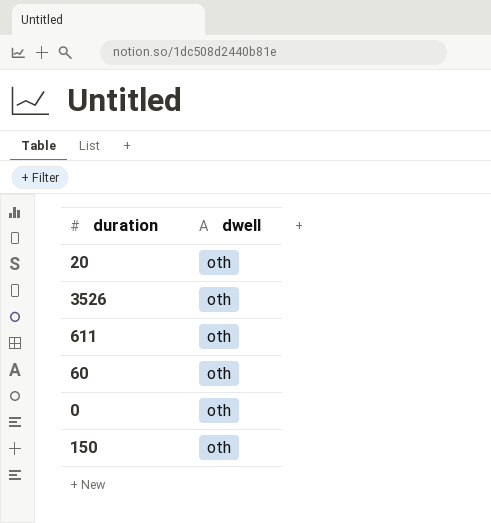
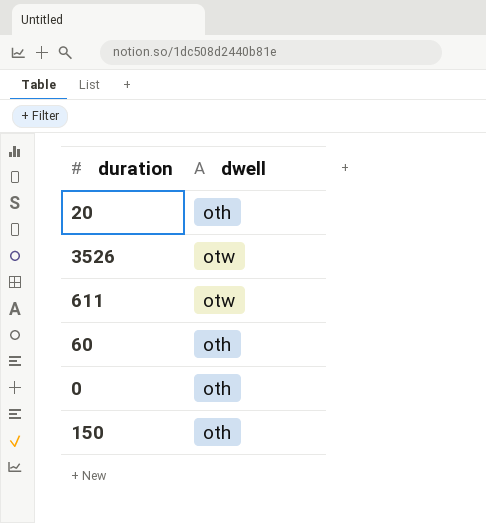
3526 | dwell: oth -> otw
611 | dwell: oth -> otw

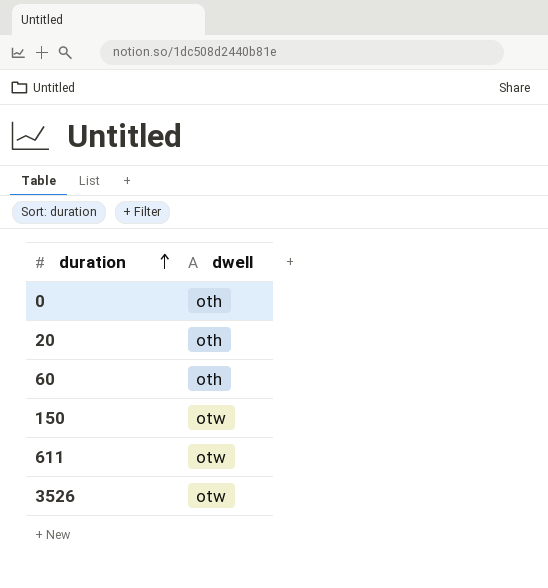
row order: none -> duration ascending
150 | dwell: oth -> otw

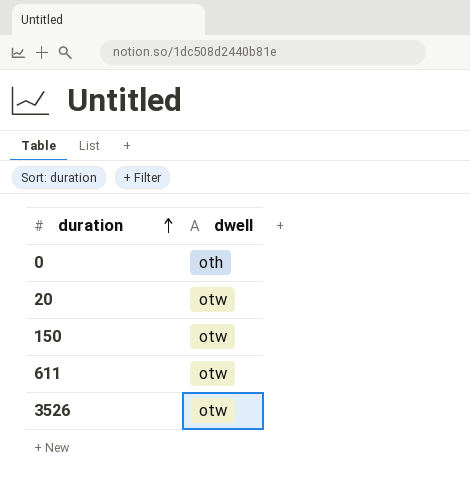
row 60: oth -> none
20 | dwell: oth -> otw

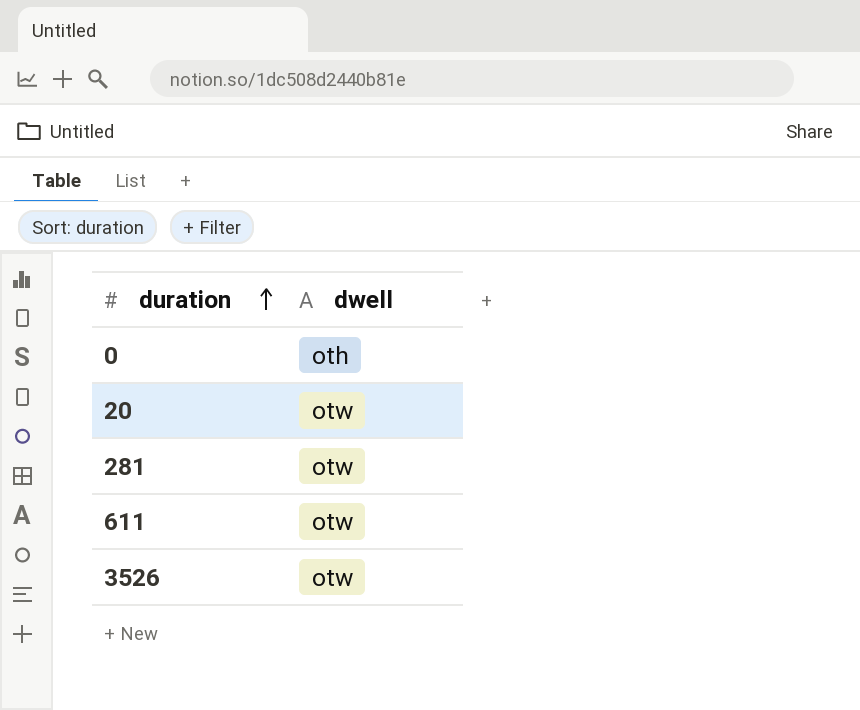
row 150: otw -> none
row 281: none -> otw

